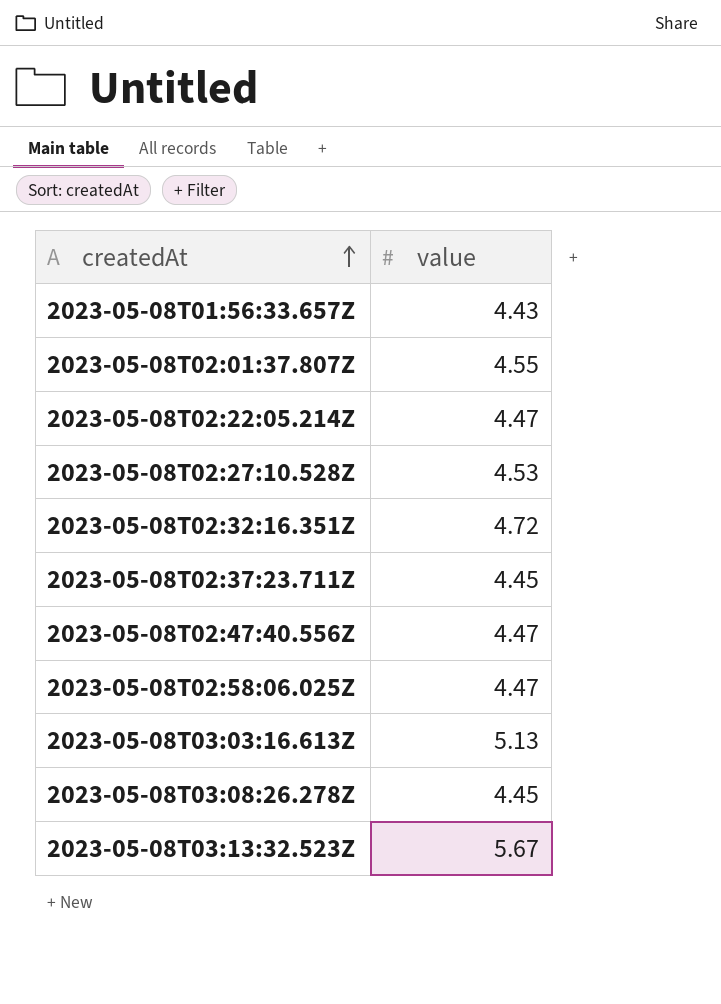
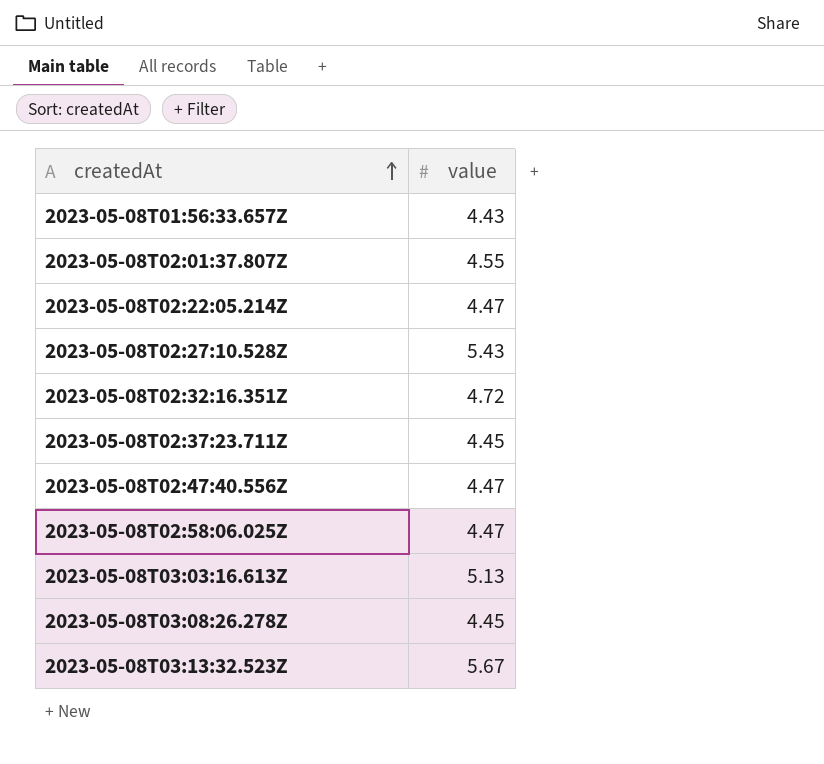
2023-05-08T02:27:10.528Z | value: 4.53 -> 5.43

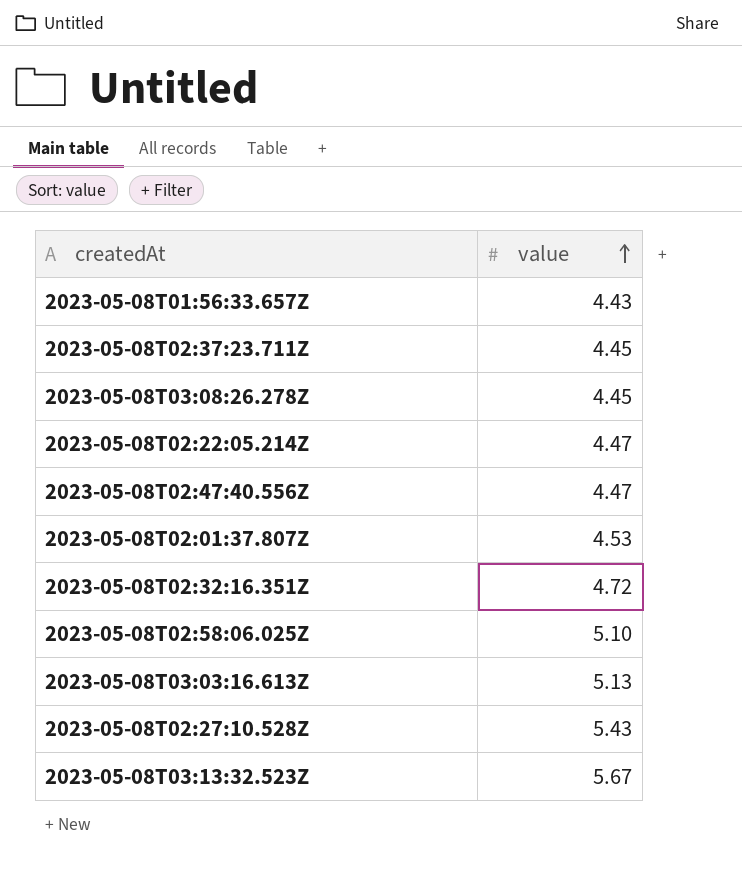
row order: createdAt ascending -> value ascending
2023-05-08T02:01:37.807Z | value: 4.55 -> 4.53
2023-05-08T02:58:06.025Z | value: 4.47 -> 5.10

